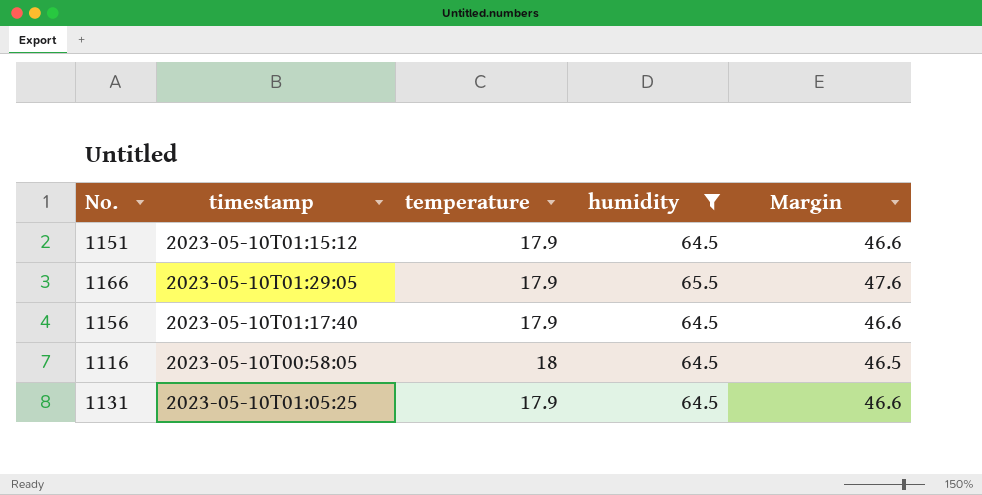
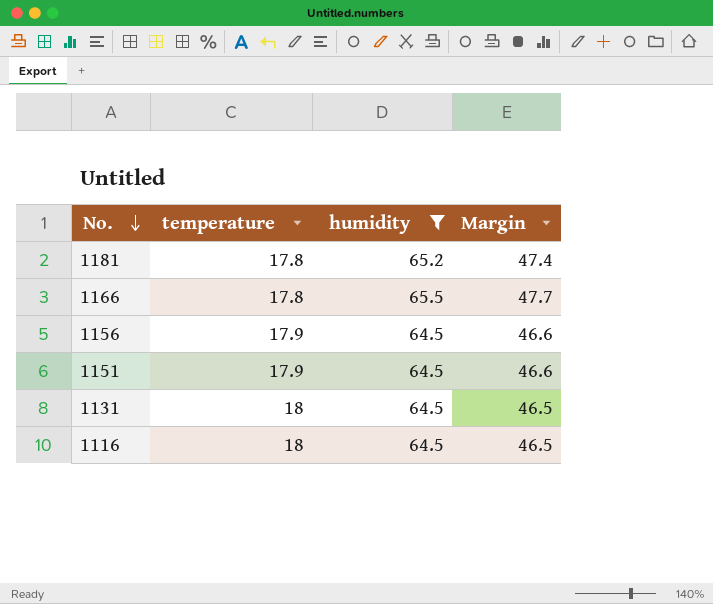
row order: none -> No. descending
column timestamp | position: 2 -> none
row 1181: none -> 17.8 | 65.2 | 47.4
1166 | temperature: 17.9 -> 17.8
1166 | Margin: 47.6 -> 47.7
1131 | temperature: 17.9 -> 18
1131 | Margin: 46.6 -> 46.5

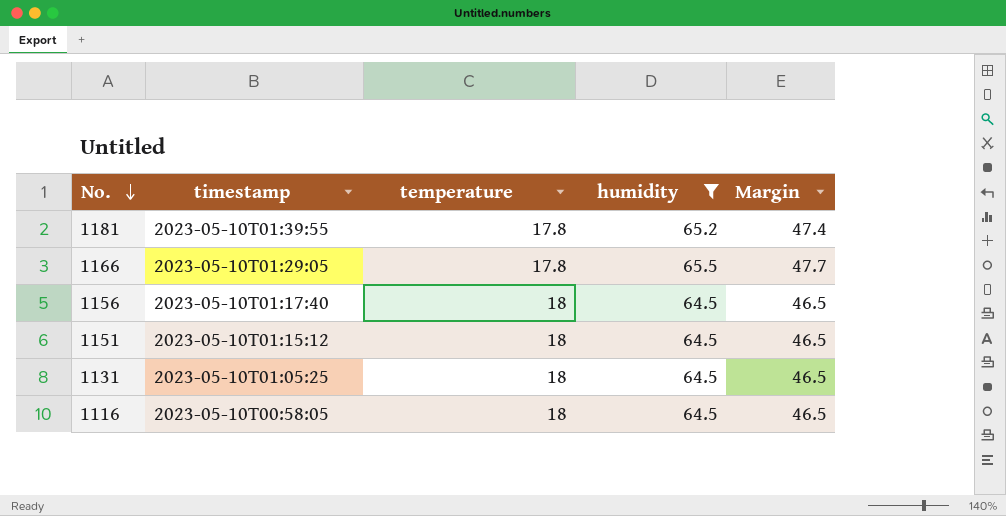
column timestamp | position: none -> 2
1156 | temperature: 17.9 -> 18
1156 | Margin: 46.6 -> 46.5
1151 | temperature: 17.9 -> 18
1151 | Margin: 46.6 -> 46.5

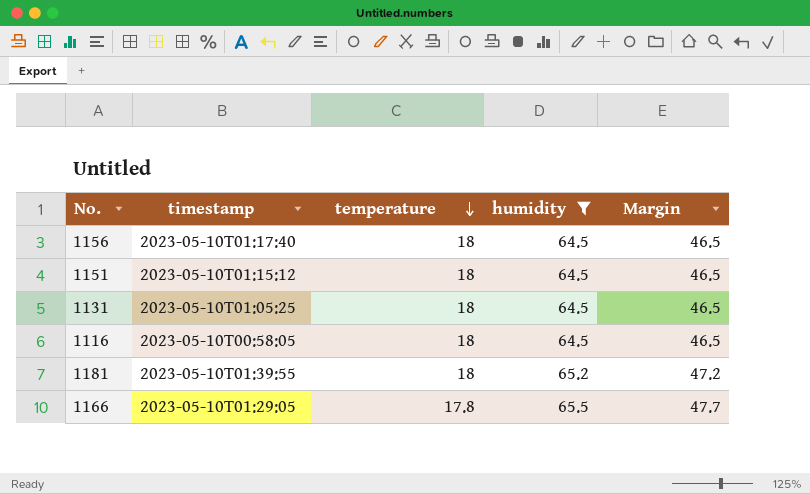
row order: No. descending -> temperature descending
1181 | temperature: 17.8 -> 18
1181 | Margin: 47.4 -> 47.2

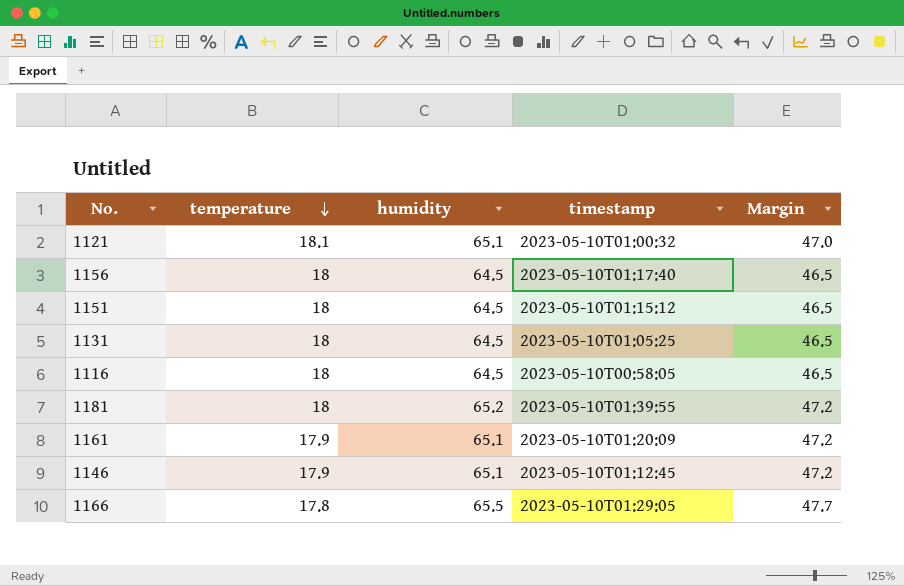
filter: humidity != 65.1 -> none
column timestamp | position: 2 -> 4

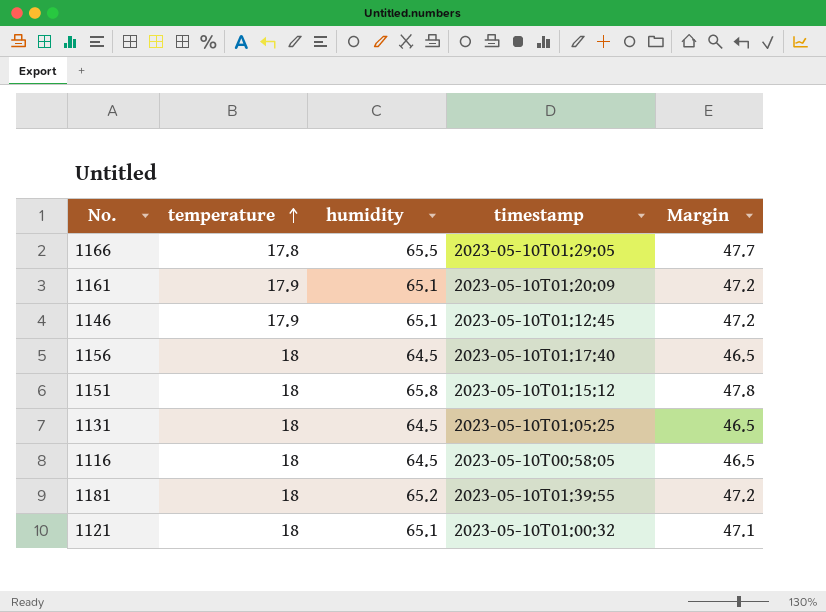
row order: temperature descending -> temperature ascending
1151 | humidity: 64.5 -> 65.8
1151 | Margin: 46.5 -> 47.8
1121 | temperature: 18.1 -> 18
1121 | Margin: 47.0 -> 47.1

